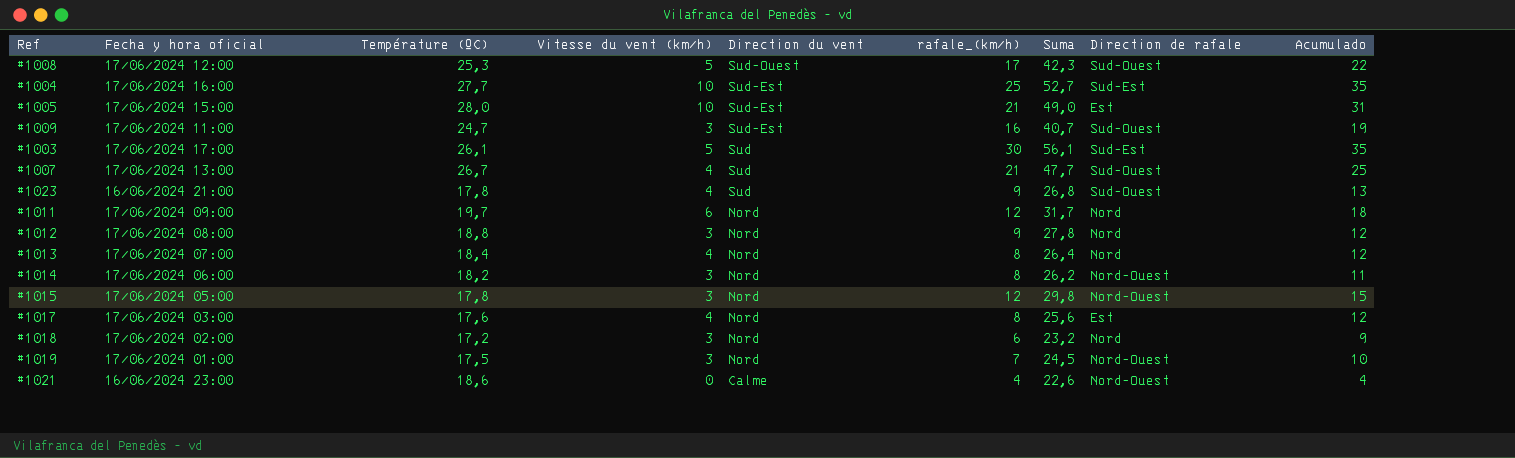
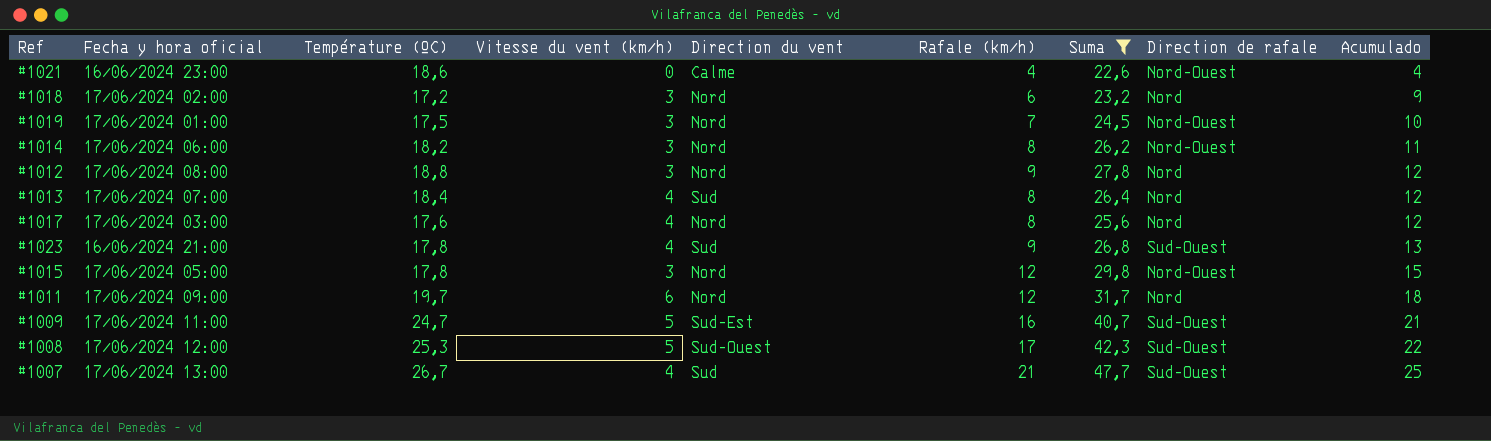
filter: none -> Suma <= 47,7
row order: Direction du vent descending -> Acumulado ascending
column name: rafale_(km/h) -> Rafale (km/h)
#1013 | Direction du vent: Nord -> Sud
#1017 | Direction de rafale: Est -> Nord
#1009 | Vitesse du vent (km/h): 3 -> 5
#1009 | Acumulado: 19 -> 21

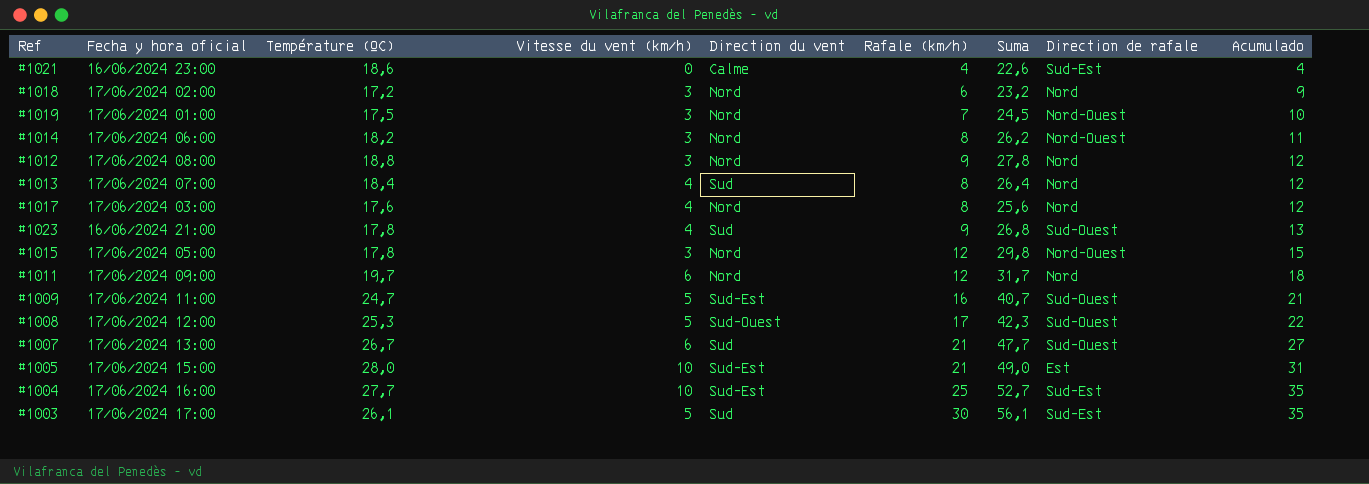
filter: Suma <= 47,7 -> none
#1021 | Direction de rafale: Nord-Ouest -> Sud-Est
#1007 | Vitesse du vent (km/h): 4 -> 6
#1007 | Acumulado: 25 -> 27

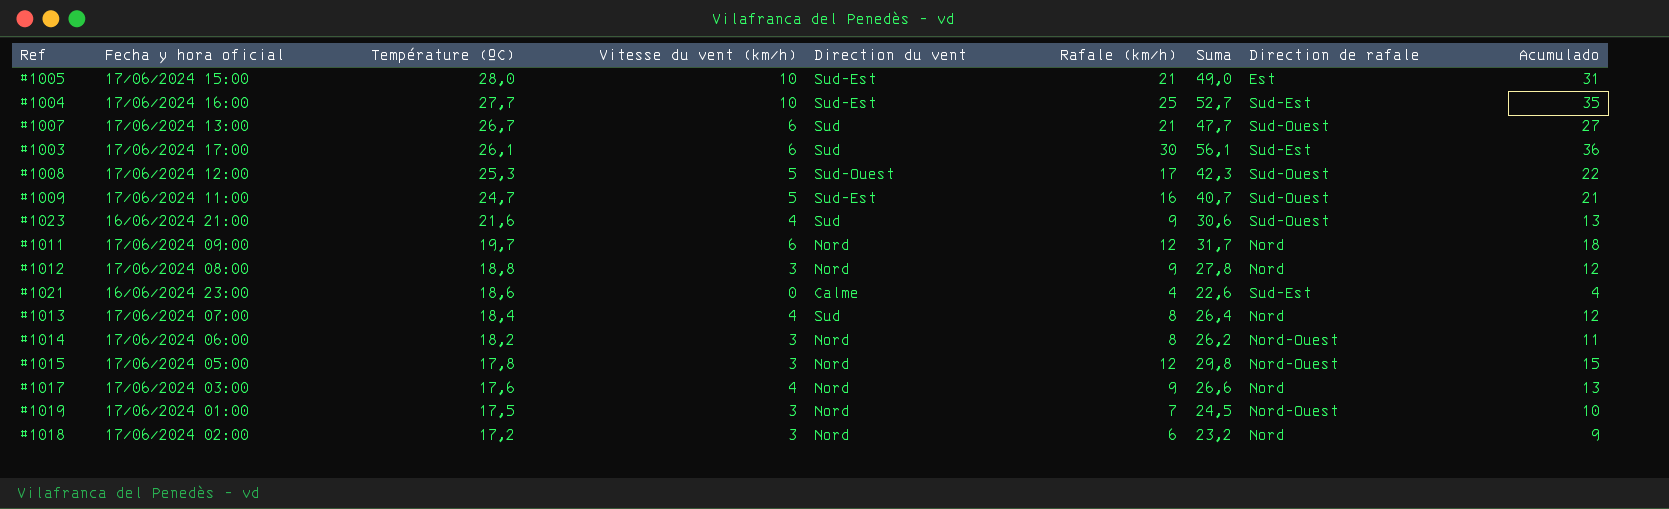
row order: Acumulado ascending -> Température (ºC) descending
#1003 | Vitesse du vent (km/h): 5 -> 6
#1003 | Acumulado: 35 -> 36
#1023 | Température (ºC): 17,8 -> 21,6
#1023 | Suma: 26,8 -> 30,6
#1017 | Rafale (km/h): 8 -> 9
#1017 | Suma: 25,6 -> 26,6
#1017 | Acumulado: 12 -> 13

